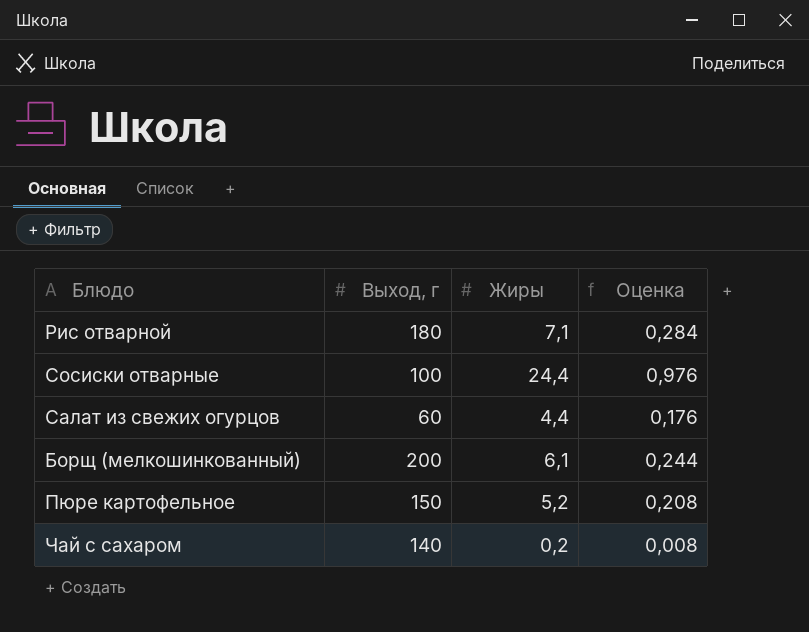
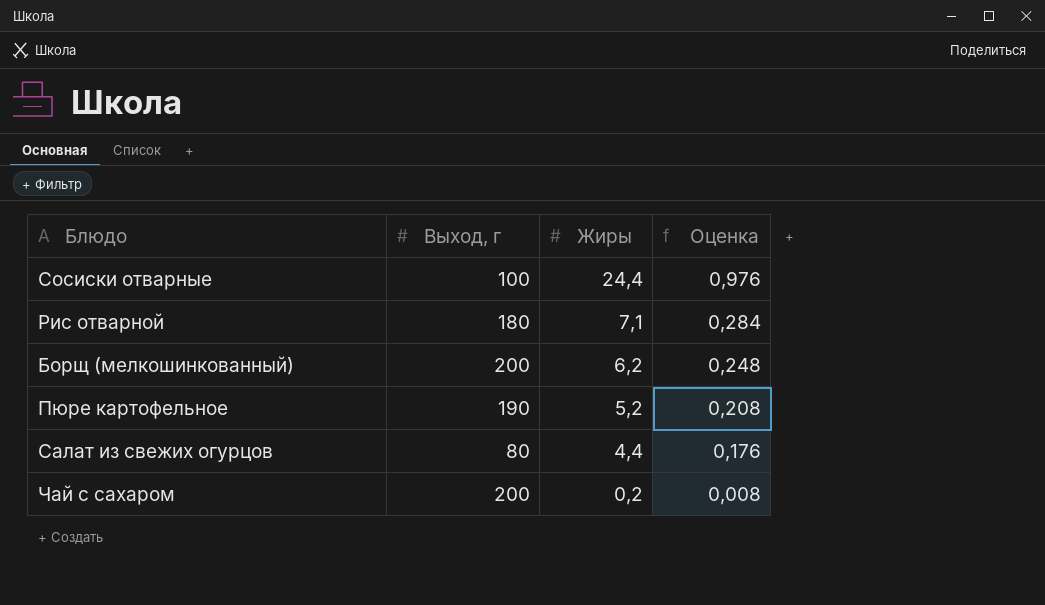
row order: none -> Жиры descending
Борщ (мелкошинкованный) | Жиры: 6,1 -> 6,2
Борщ (мелкошинкованный) | Оценка: 0,244 -> 0,248
Пюре картофельное | Выход, г: 150 -> 190
Салат из свежих огурцов | Выход, г: 60 -> 80
Чай с сахаром | Выход, г: 140 -> 200

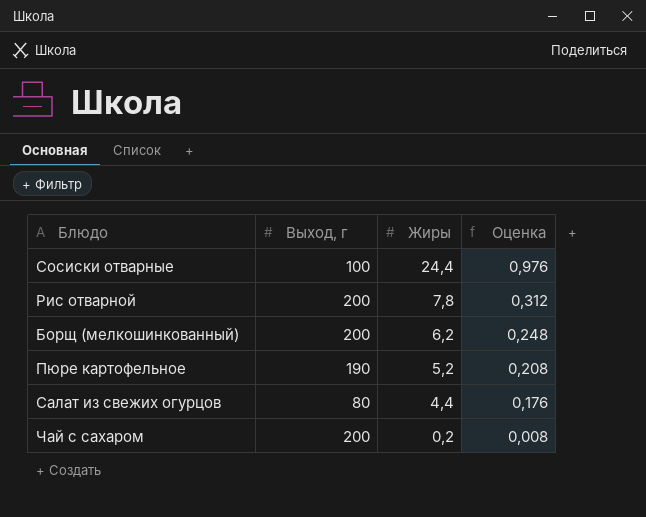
Рис отварной | Выход, г: 180 -> 200
Рис отварной | Жиры: 7,1 -> 7,8
Рис отварной | Оценка: 0,284 -> 0,312

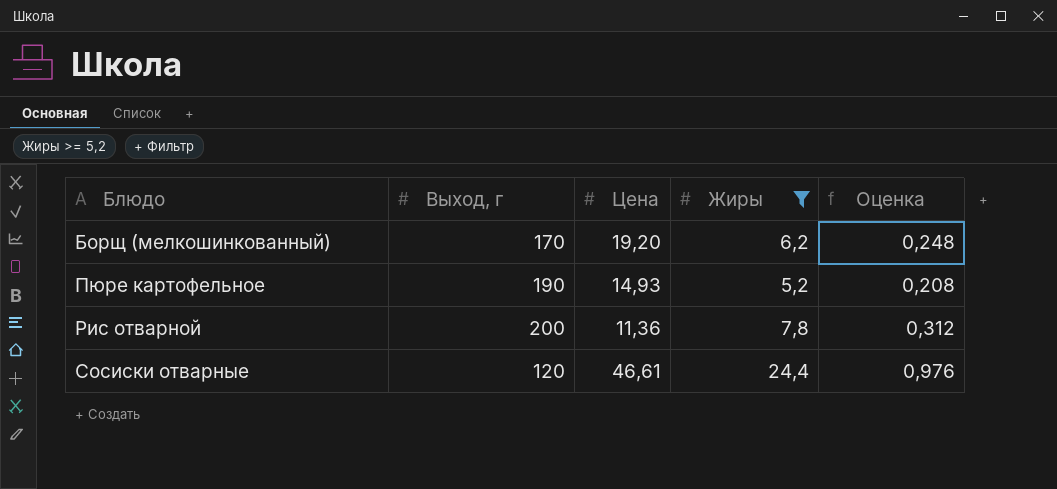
filter: none -> Жиры >= 5,2
row order: Жиры descending -> Блюдо ascending
column Цена | position: none -> 3
Борщ (мелкошинкованный) | Выход, г: 200 -> 170
Сосиски отварные | Выход, г: 100 -> 120

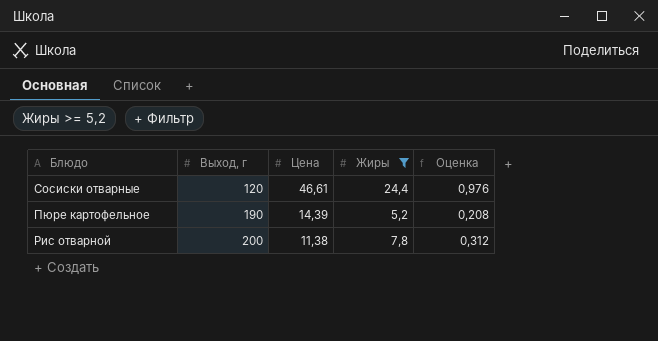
row order: Блюдо ascending -> Выход, г ascending
row Борщ (мелкошинкованный): 170 | 19,20 | 6,2 | 0,248 -> none
Пюре картофельное | Цена: 14,93 -> 14,39
Рис отварной | Цена: 11,36 -> 11,38

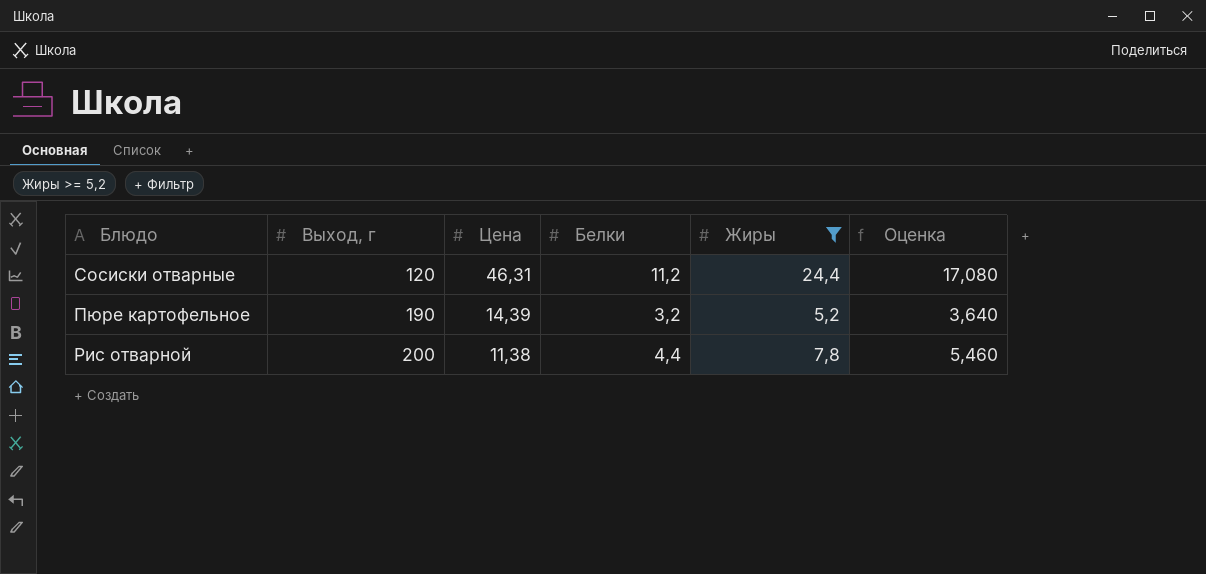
column Белки | position: none -> 4
column Оценка | formula: [Жиры] * 0,04 -> [Жиры] * 0,7
Сосиски отварные | Цена: 46,61 -> 46,31

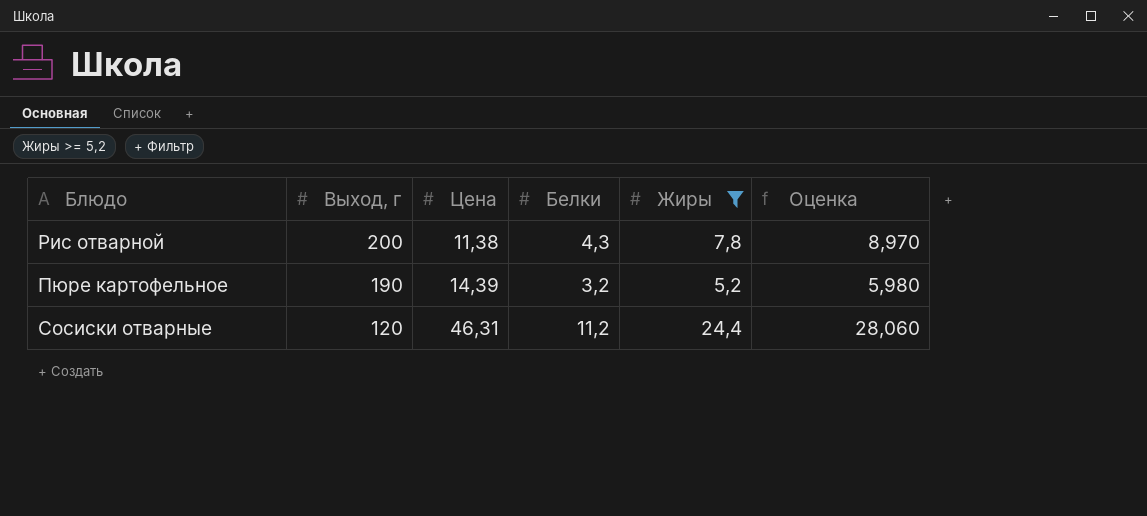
row order: Выход, г ascending -> Выход, г descending
column Оценка | formula: [Жиры] * 0,7 -> [Жиры] * 1,15
Рис отварной | Белки: 4,4 -> 4,3

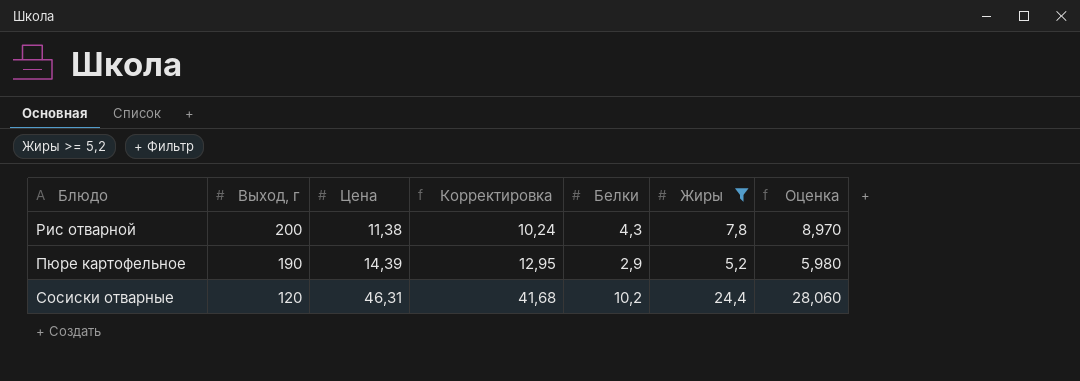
column Корректировка | formula: none -> [Цена] * 0,9
Пюре картофельное | Белки: 3,2 -> 2,9
Сосиски отварные | Белки: 11,2 -> 10,2

